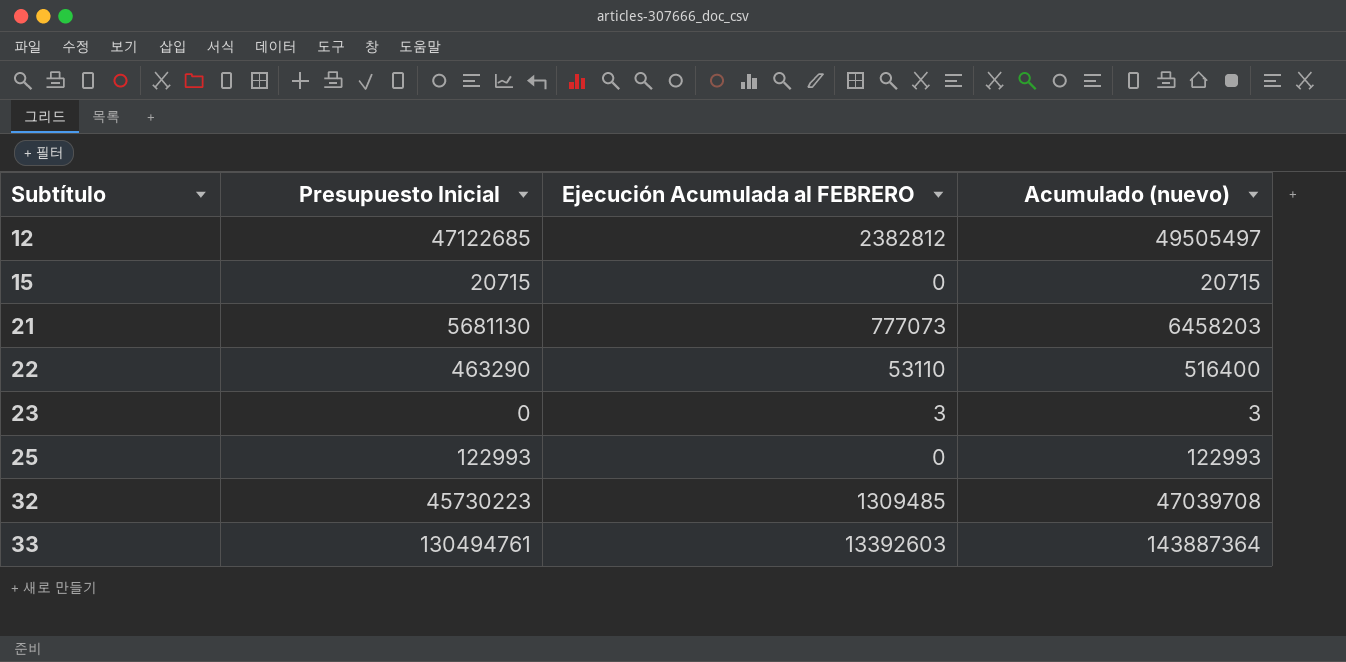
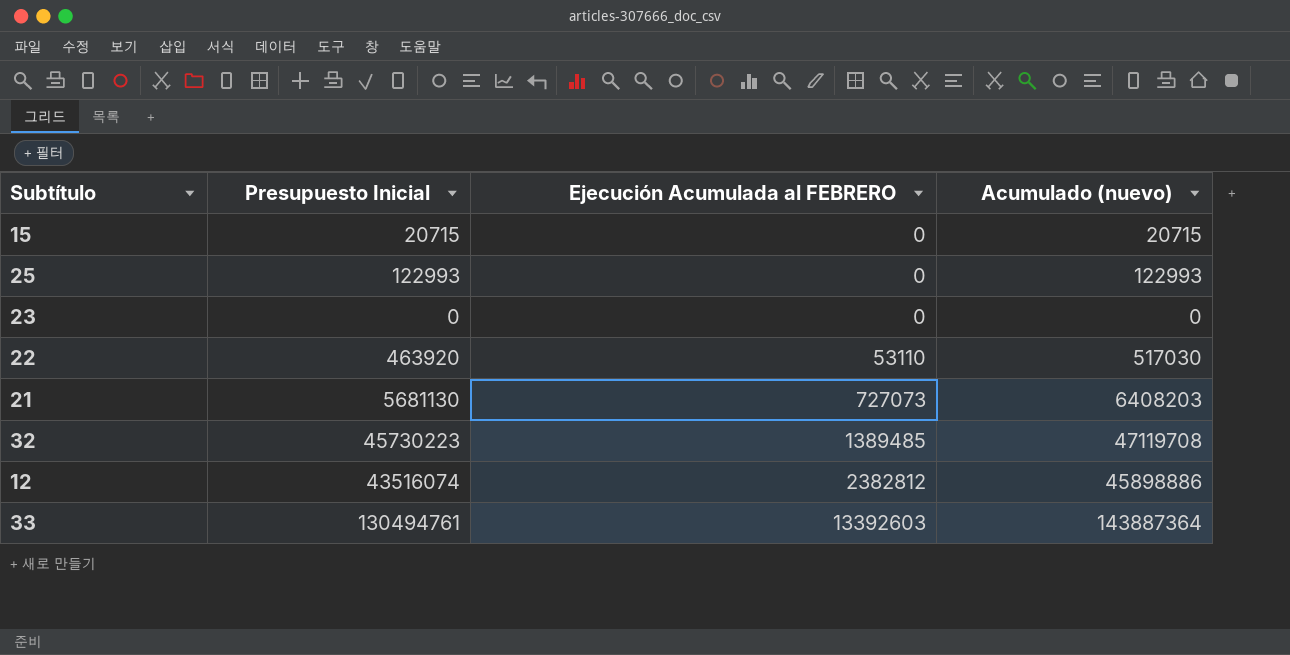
row order: Subtítulo ascending -> Ejecución Acumulada al FEBRERO ascending
23 | Ejecución Acumulada al FEBRERO: 3 -> 0
23 | Acumulado (nuevo): 3 -> 0
22 | Presupuesto Inicial: 463290 -> 463920
22 | Acumulado (nuevo): 516400 -> 517030
21 | Ejecución Acumulada al FEBRERO: 777073 -> 727073
21 | Acumulado (nuevo): 6458203 -> 6408203
32 | Ejecución Acumulada al FEBRERO: 1309485 -> 1389485
32 | Acumulado (nuevo): 47039708 -> 47119708
12 | Presupuesto Inicial: 47122685 -> 43516074
12 | Acumulado (nuevo): 49505497 -> 45898886

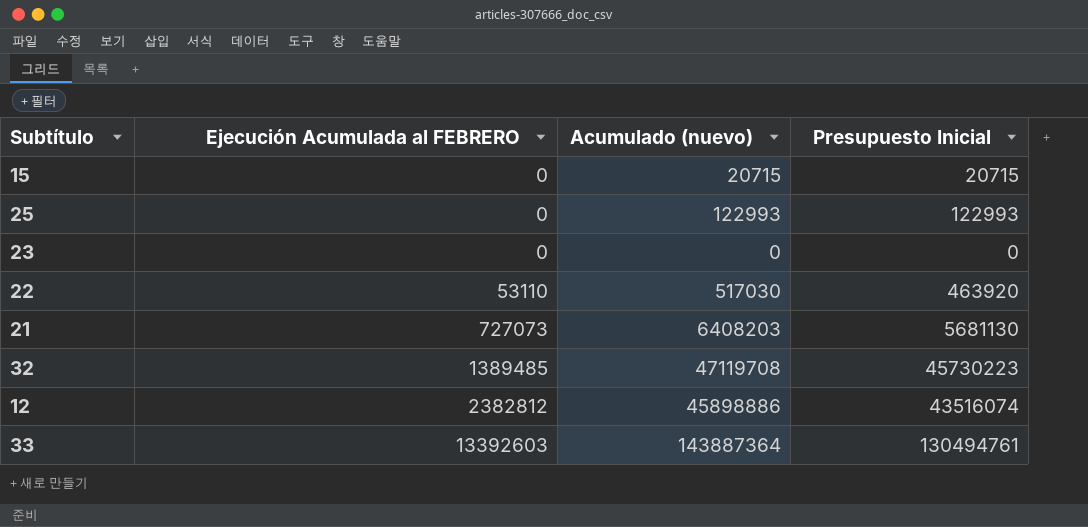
column Presupuesto Inicial | position: 2 -> 4

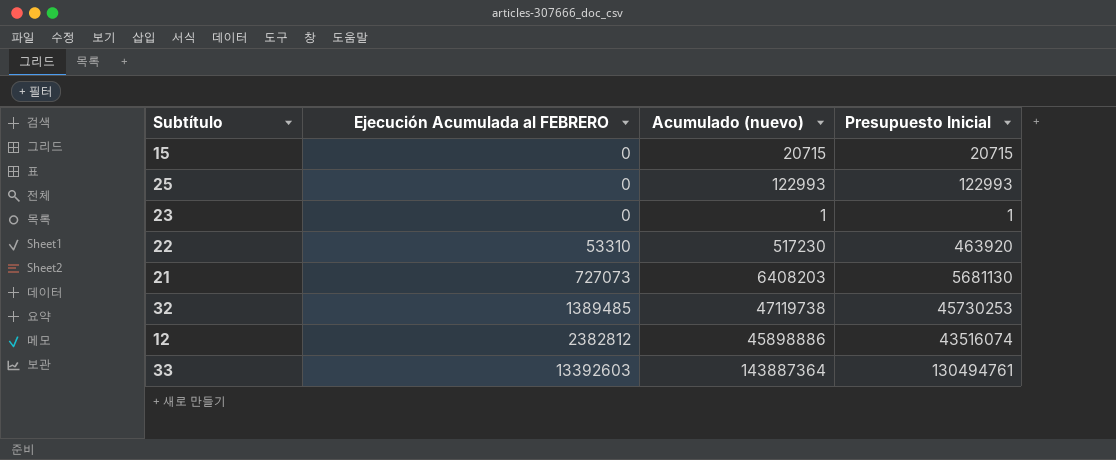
23 | Acumulado (nuevo): 0 -> 1
23 | Presupuesto Inicial: 0 -> 1
22 | Ejecución Acumulada al FEBRERO: 53110 -> 53310
22 | Acumulado (nuevo): 517030 -> 517230
32 | Acumulado (nuevo): 47119708 -> 47119738
32 | Presupuesto Inicial: 45730223 -> 45730253

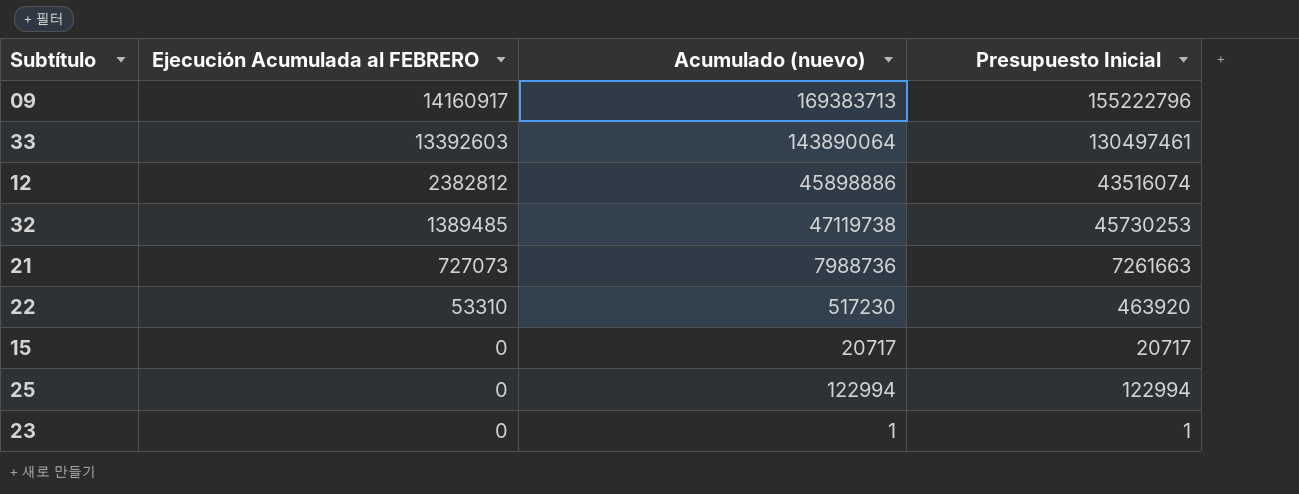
row order: Ejecución Acumulada al FEBRERO ascending -> Ejecución Acumulada al FEBRERO descending
row 09: none -> 14160917 | 169383713 | 155222796
33 | Acumulado (nuevo): 143887364 -> 143890064
33 | Presupuesto Inicial: 130494761 -> 130497461
21 | Acumulado (nuevo): 6408203 -> 7988736
21 | Presupuesto Inicial: 5681130 -> 7261663
15 | Acumulado (nuevo): 20715 -> 20717
15 | Presupuesto Inicial: 20715 -> 20717
25 | Acumulado (nuevo): 122993 -> 122994
25 | Presupuesto Inicial: 122993 -> 122994

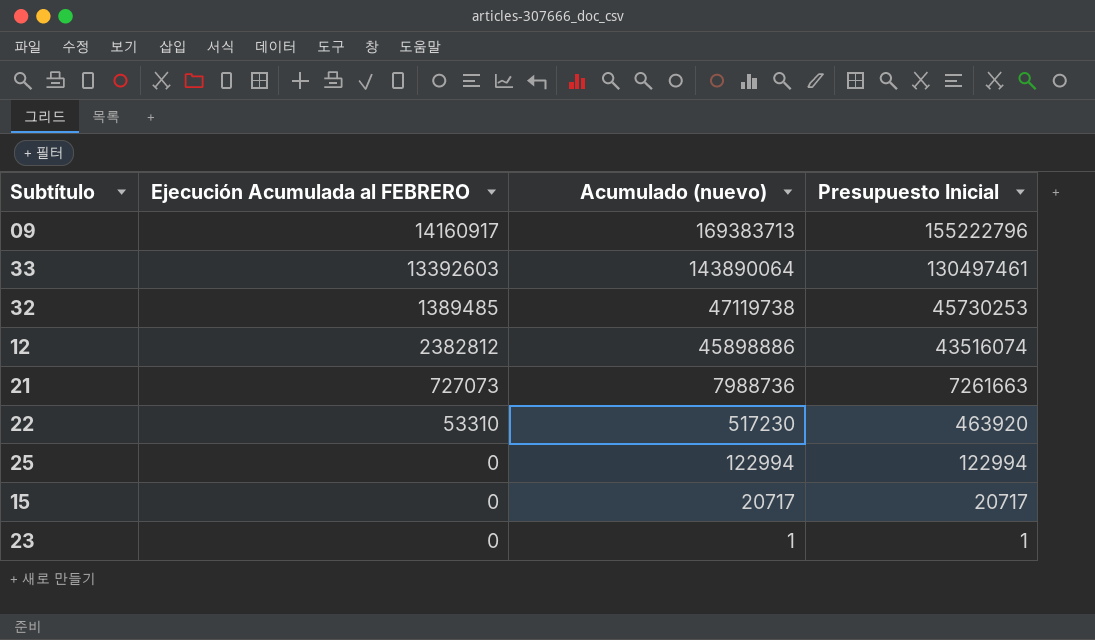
row order: Ejecución Acumulada al FEBRERO descending -> Acumulado (nuevo) descending

